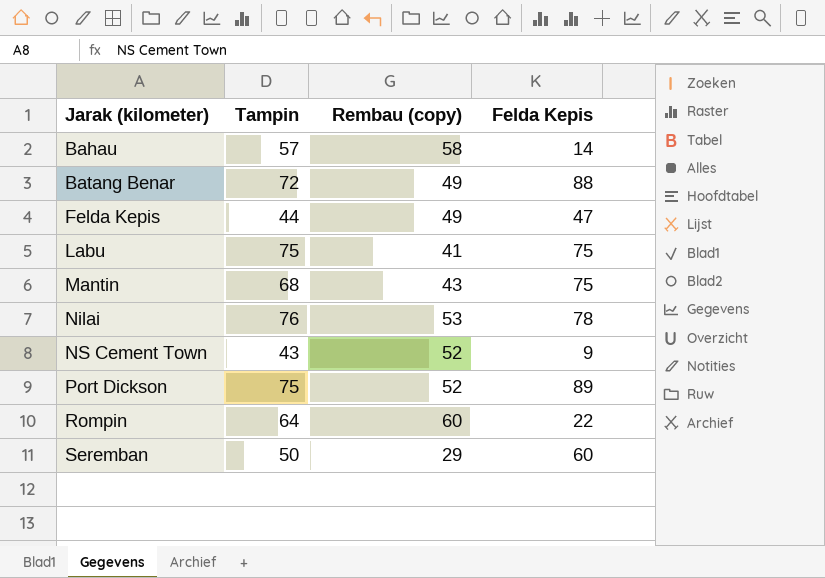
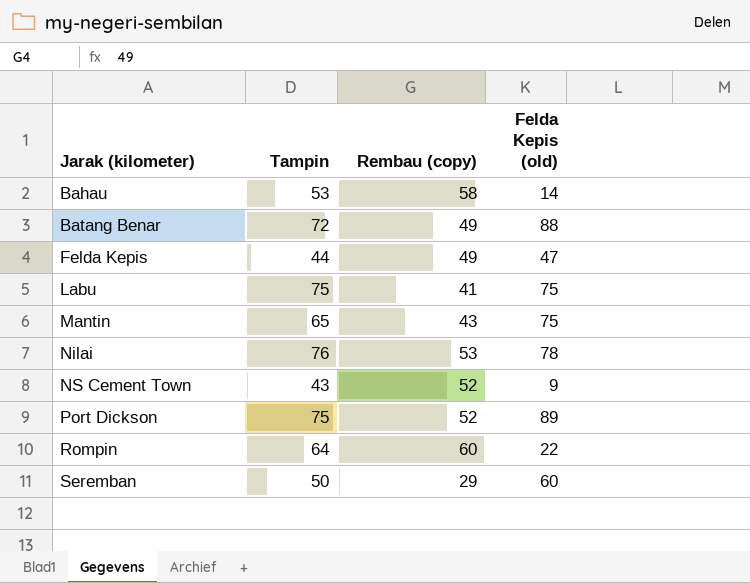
column name: Felda Kepis -> Felda Kepis (old)
Bahau | Tampin: 57 -> 53
Mantin | Tampin: 68 -> 65

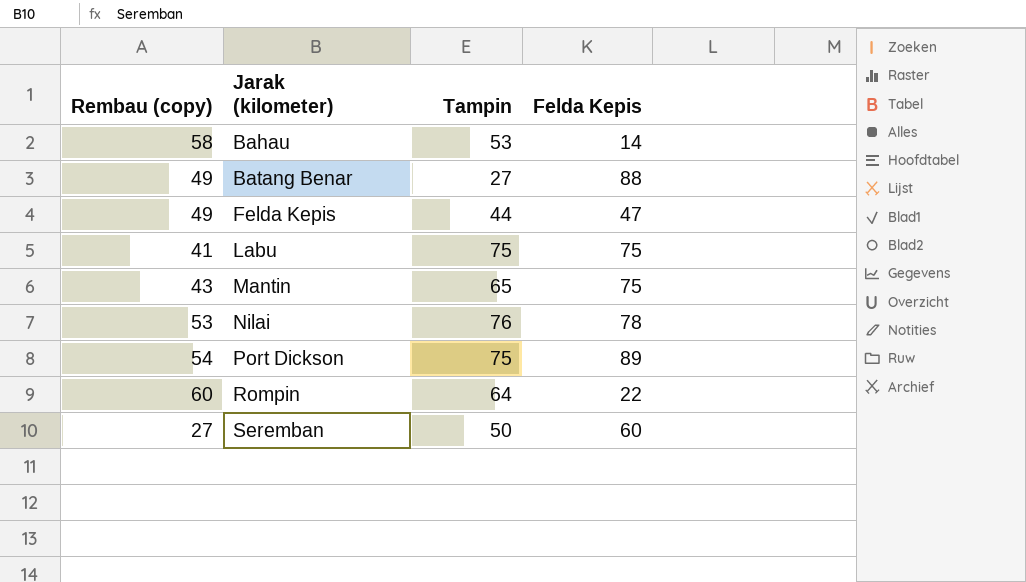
column Rembau (copy) | position: 3 -> 1
column name: Felda Kepis (old) -> Felda Kepis
row NS Cement Town: 43 | 52 | 9 -> none
Batang Benar | Tampin: 72 -> 27
Port Dickson | Rembau (copy): 52 -> 54
Seremban | Rembau (copy): 29 -> 27

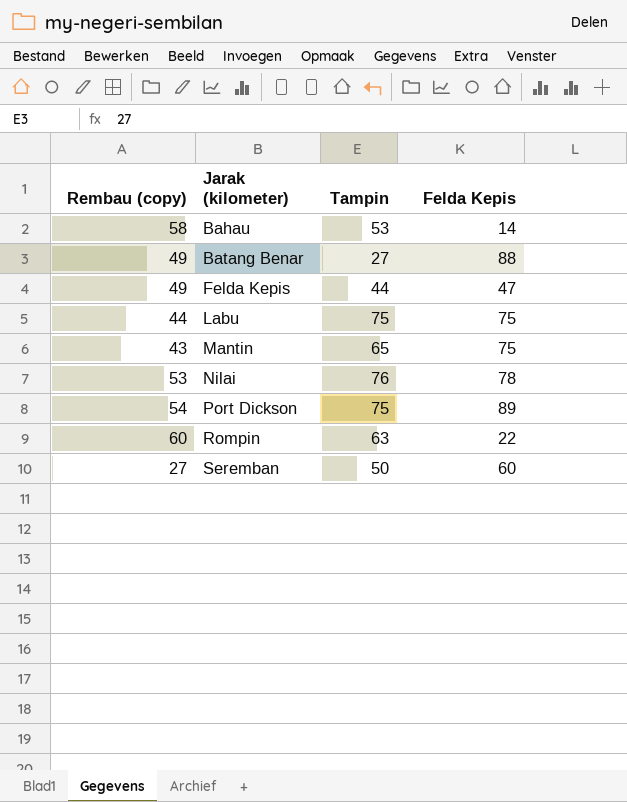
Labu | Rembau (copy): 41 -> 44
Rompin | Tampin: 64 -> 63

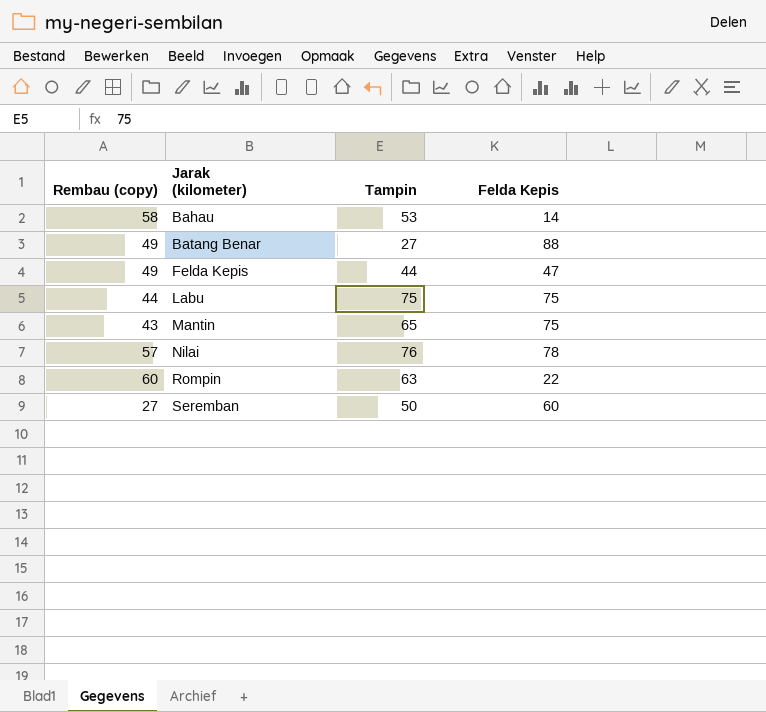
row Port Dickson: 54 | 75 | 89 -> none
Nilai | Rembau (copy): 53 -> 57

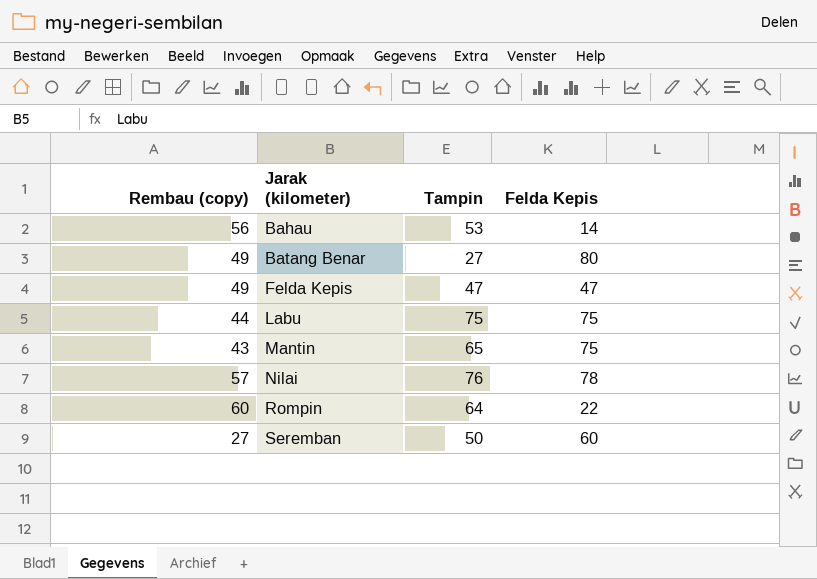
Bahau | Rembau (copy): 58 -> 56
Batang Benar | Felda Kepis: 88 -> 80
Felda Kepis | Tampin: 44 -> 47
Rompin | Tampin: 63 -> 64

